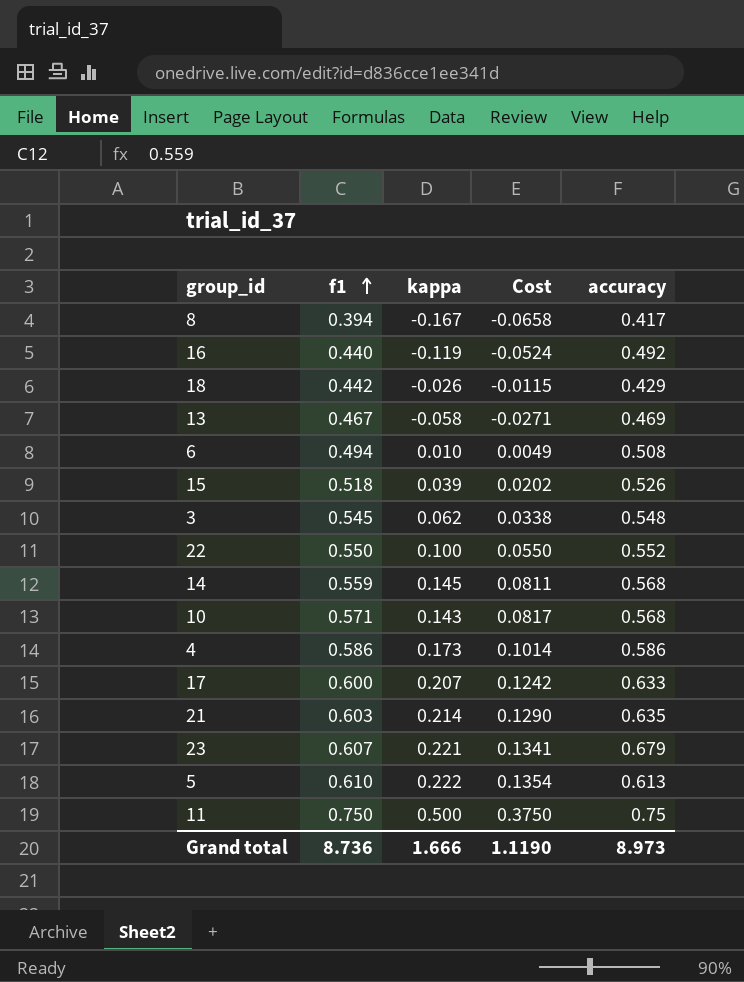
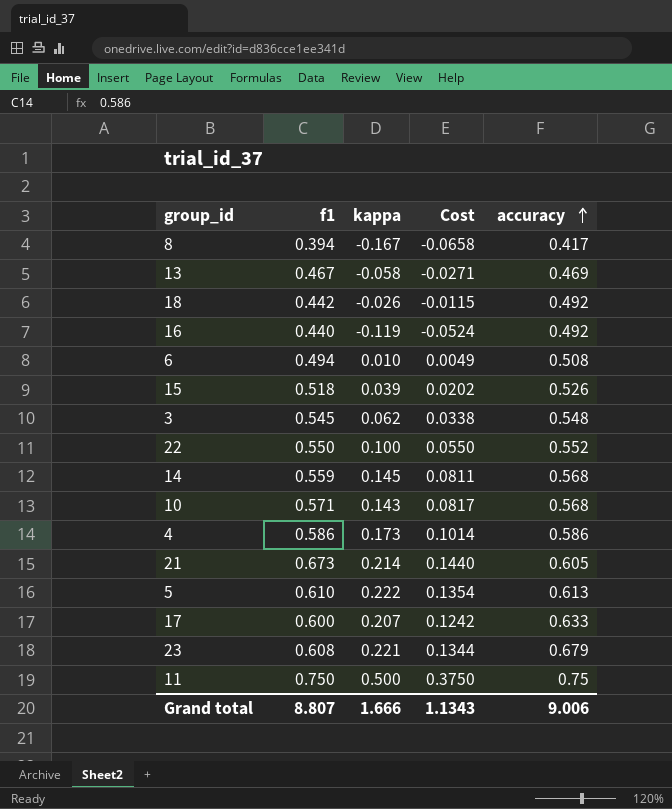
row order: f1 ascending -> accuracy ascending
18 | accuracy: 0.429 -> 0.492
21 | f1: 0.603 -> 0.673
21 | Cost: 0.1290 -> 0.1440
21 | accuracy: 0.635 -> 0.605
23 | f1: 0.607 -> 0.608
23 | Cost: 0.1341 -> 0.1344
Grand total | f1: 8.736 -> 8.807
Grand total | Cost: 1.1190 -> 1.1343
Grand total | accuracy: 8.973 -> 9.006

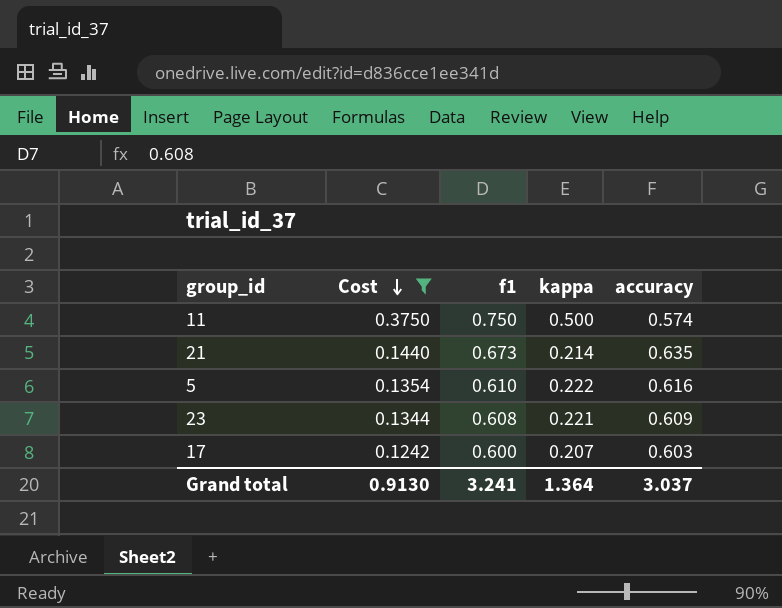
filter: none -> Cost >= 0.1242
row order: accuracy ascending -> Cost descending
column Cost | position: 4 -> 2
11 | accuracy: 0.75 -> 0.574
21 | accuracy: 0.605 -> 0.635
5 | accuracy: 0.613 -> 0.616
23 | accuracy: 0.679 -> 0.609
17 | accuracy: 0.633 -> 0.603
Grand total | Cost: 1.1343 -> 0.9130
Grand total | f1: 8.807 -> 3.241
Grand total | kappa: 1.666 -> 1.364
Grand total | accuracy: 9.006 -> 3.037

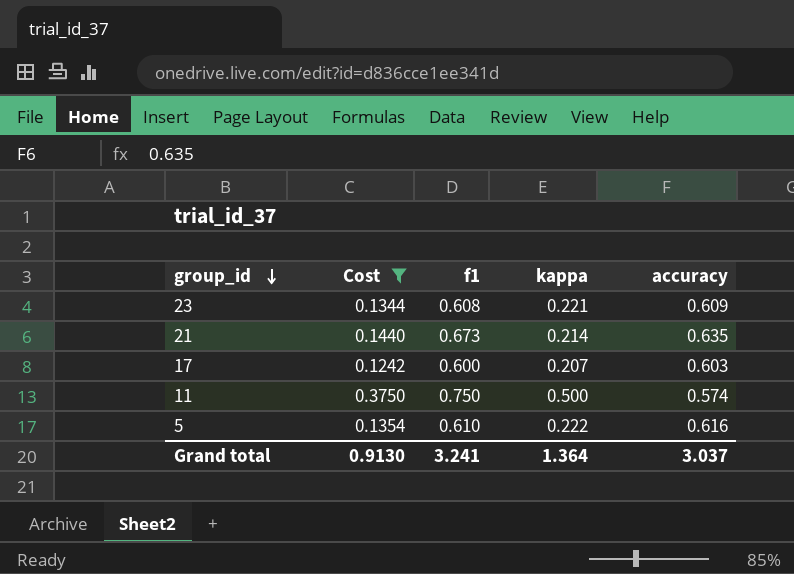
row order: Cost descending -> group_id descending

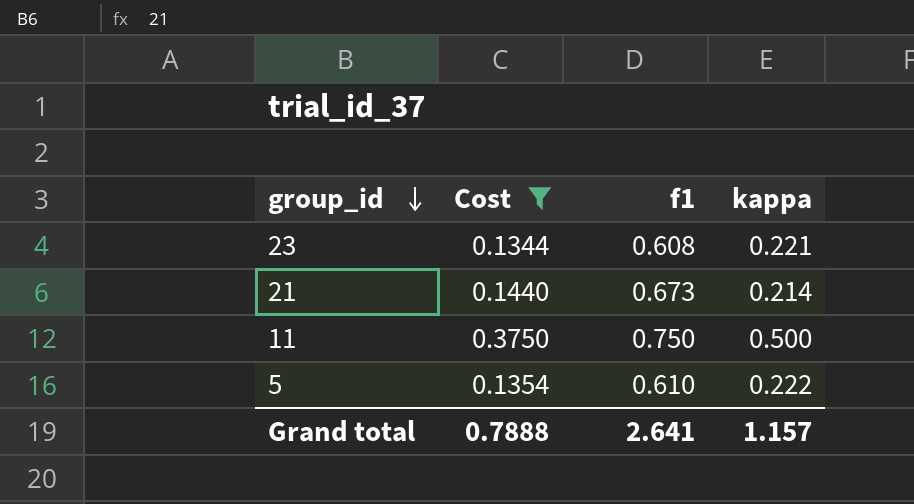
column accuracy | position: 5 -> none
row 17: 0.1242 | 0.600 | 0.207 | 0.603 -> none
Grand total | Cost: 0.9130 -> 0.7888
Grand total | f1: 3.241 -> 2.641
Grand total | kappa: 1.364 -> 1.157

